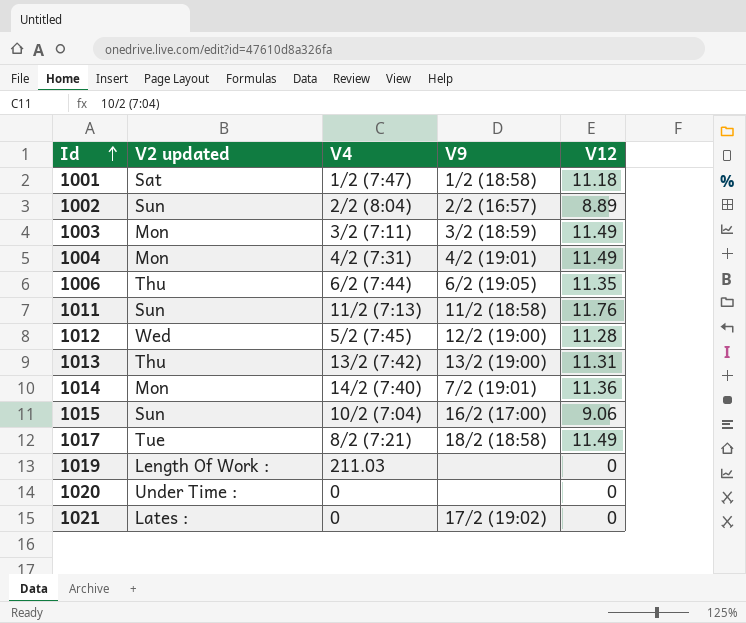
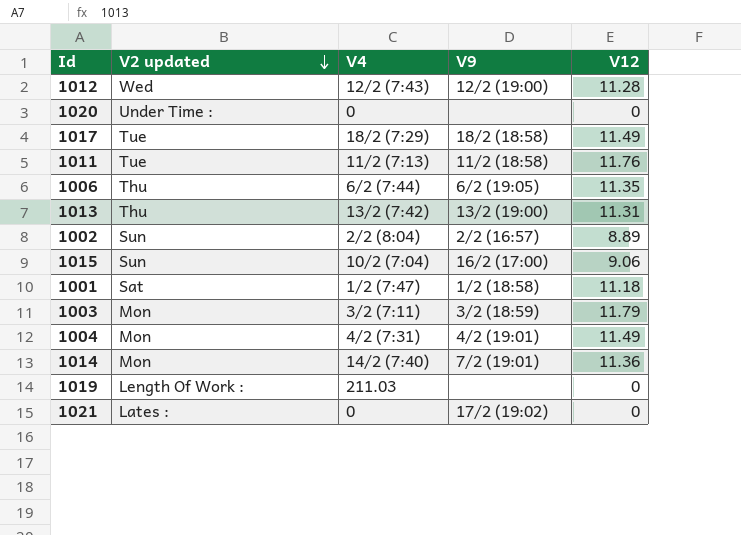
row order: Id ascending -> V2 updated descending
1012 | V4: 5/2 (7:45) -> 12/2 (7:43)
1017 | V4: 8/2 (7:21) -> 18/2 (7:29)
1011 | V2 updated: Sun -> Tue
1003 | V12: 11.49 -> 11.79

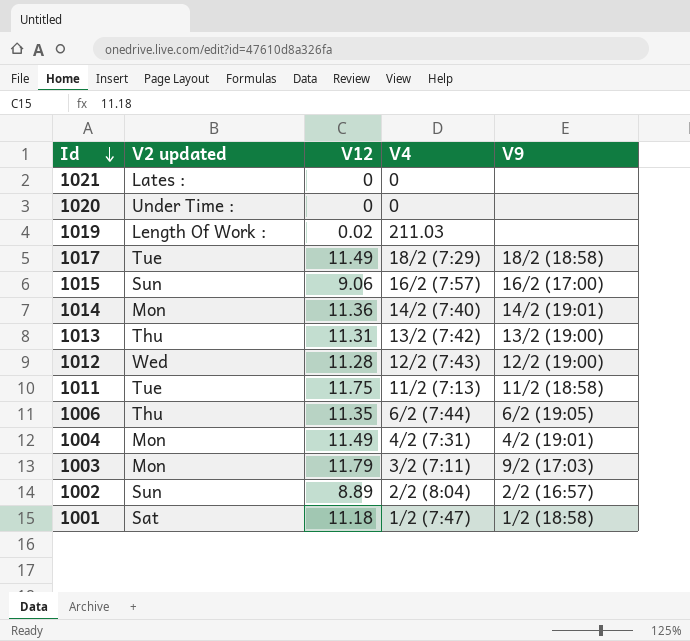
row order: V2 updated descending -> Id descending
column V12 | position: 5 -> 3
1021 | V9: 17/2 (19:02) -> none
1019 | V12: 0 -> 0.02
1015 | V4: 10/2 (7:04) -> 16/2 (7:57)
1014 | V9: 7/2 (19:01) -> 14/2 (19:01)
1011 | V12: 11.76 -> 11.75
1003 | V9: 3/2 (18:59) -> 9/2 (17:03)

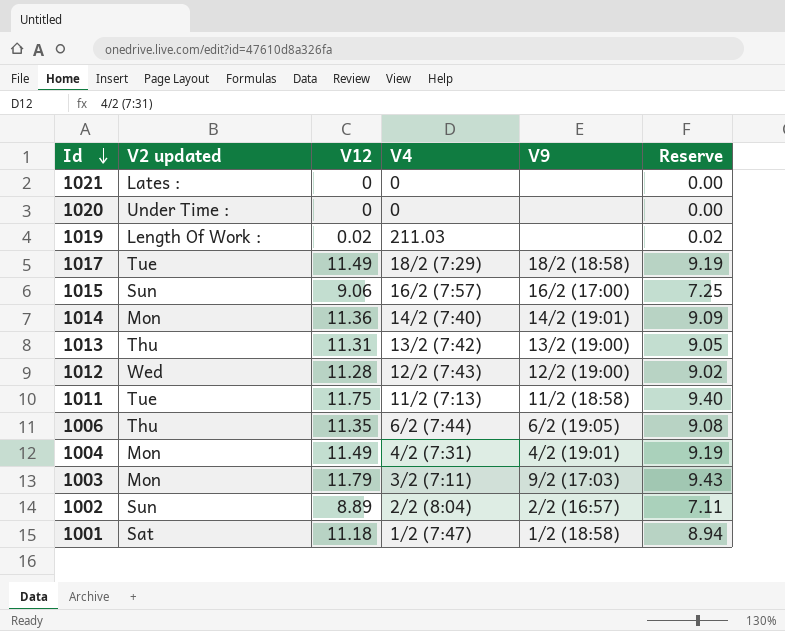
column Reserve | formula: none -> [V12] * 0.8

